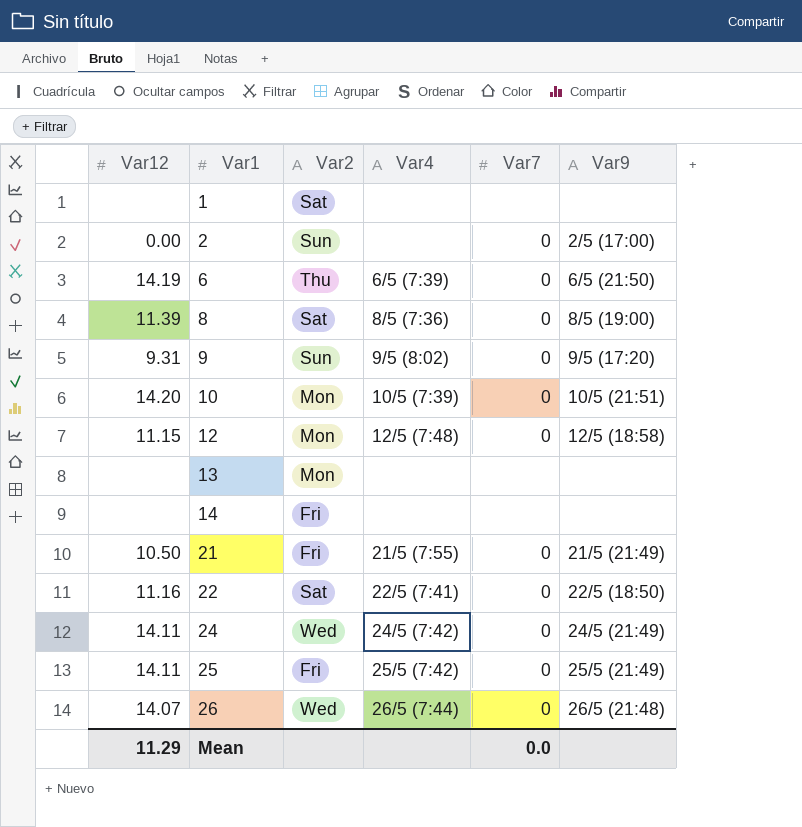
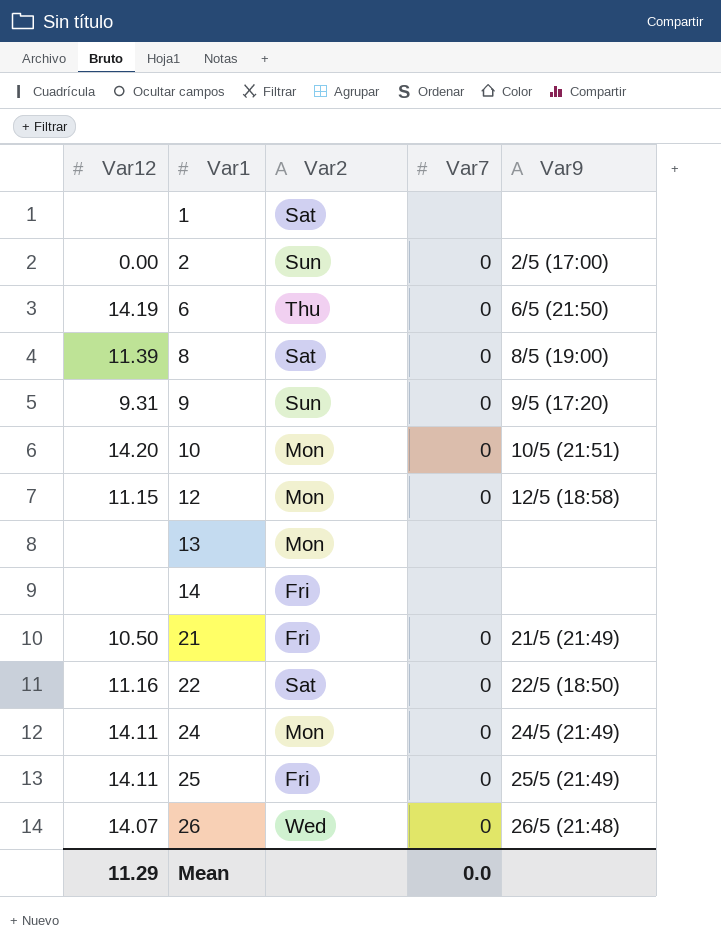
column Var4 | position: 4 -> none
24 | Var2: Wed -> Mon

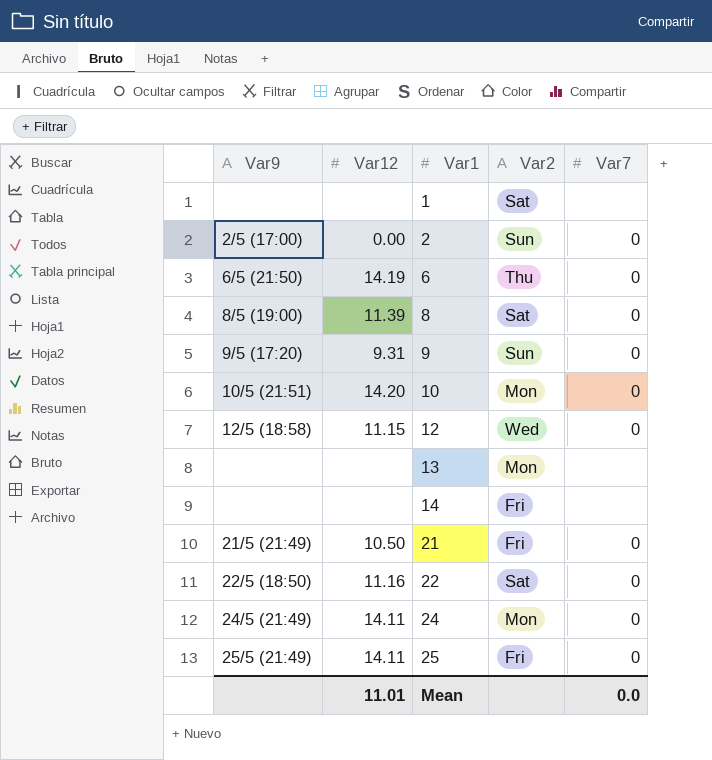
column Var9 | position: 5 -> 1
row 26: 14.07 | Wed | 0 | 26/5 (21:48) -> none
12 | Var2: Mon -> Wed
Mean | Var12: 11.29 -> 11.01

